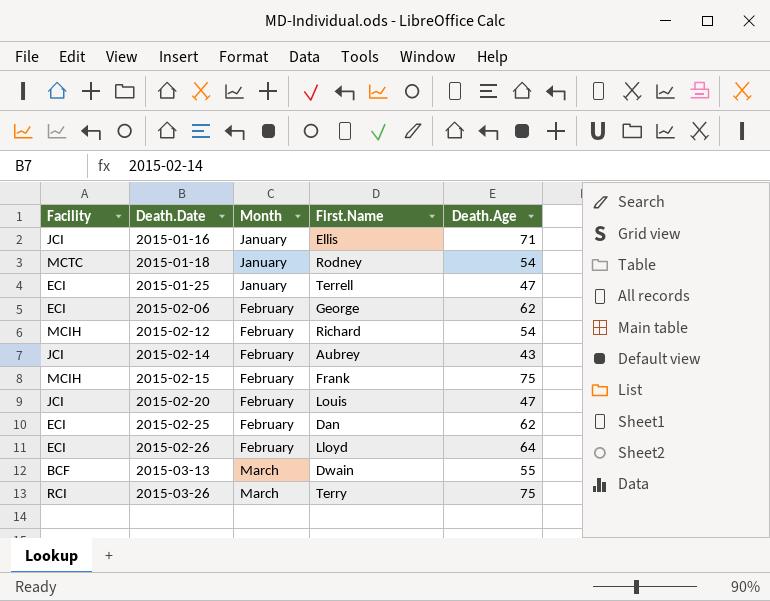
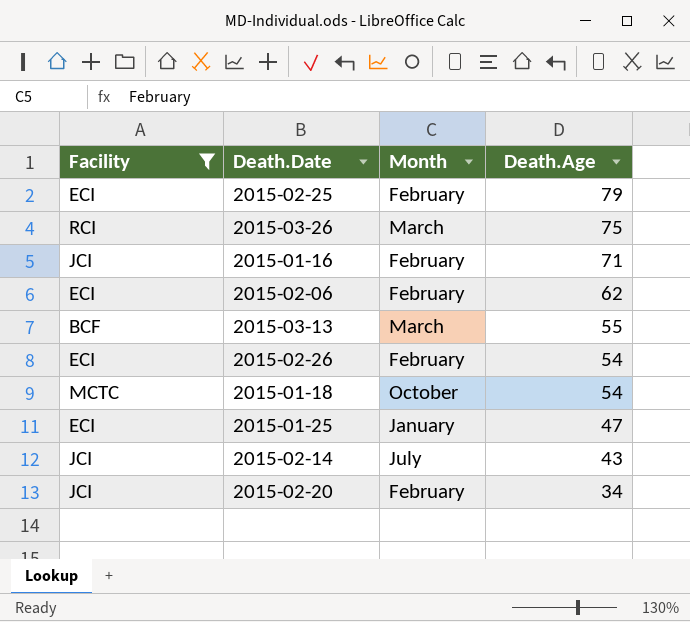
filter: none -> Facility != MCIH
row order: Death.Date ascending -> Death.Age descending
column First.Name | position: 4 -> none
2015-02-25 | Death.Age: 62 -> 79
2015-01-16 | Month: January -> February
2015-02-26 | Death.Age: 64 -> 54
2015-01-18 | Month: January -> October
2015-02-14 | Month: February -> July
2015-02-20 | Death.Age: 47 -> 34

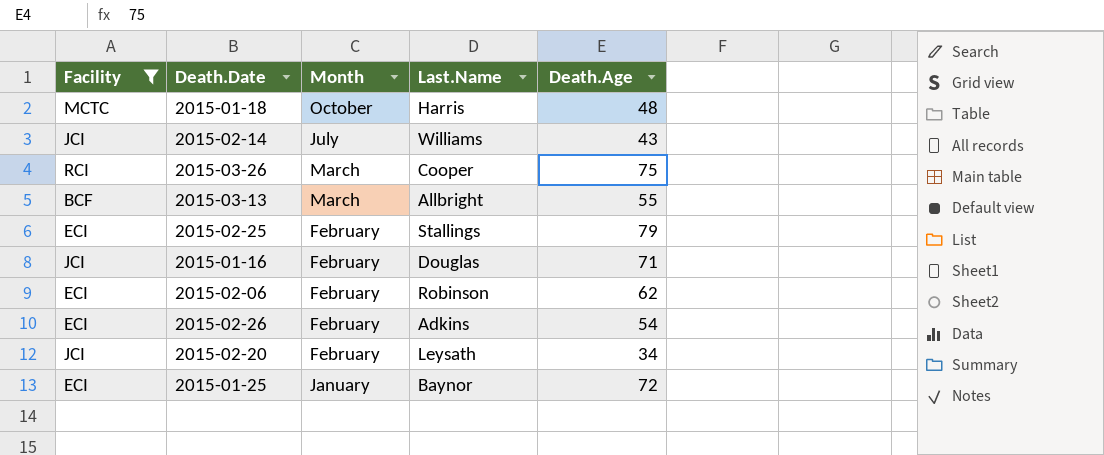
row order: Death.Age descending -> Month descending
column Last.Name | position: none -> 4
2015-01-18 | Death.Age: 54 -> 48
2015-01-25 | Death.Age: 47 -> 72

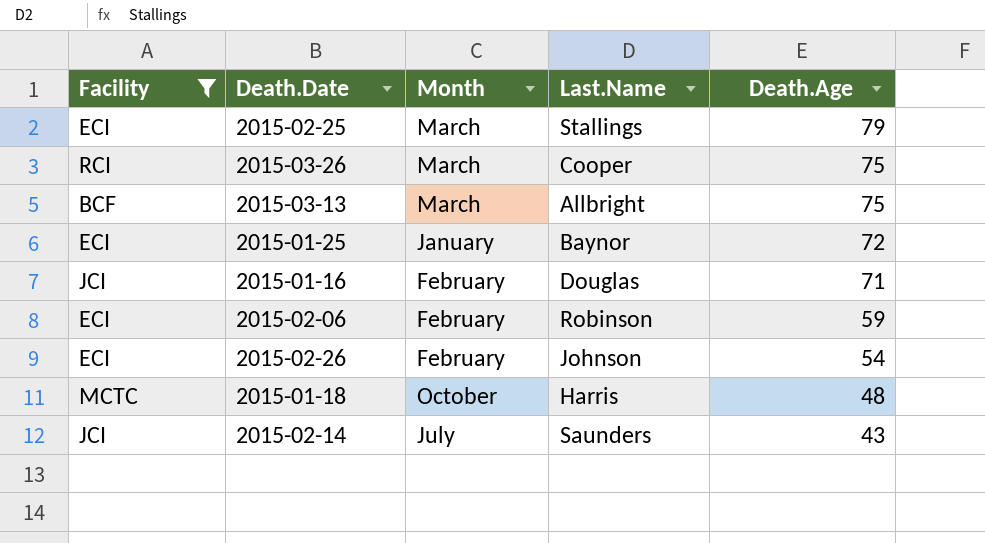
row order: Month descending -> Death.Age descending
row 2015-02-20: JCI | February | Leysath | 34 -> none
2015-02-25 | Month: February -> March
2015-03-13 | Death.Age: 55 -> 75
2015-02-06 | Death.Age: 62 -> 59
2015-02-26 | Last.Name: Adkins -> Johnson
2015-02-14 | Last.Name: Williams -> Saunders

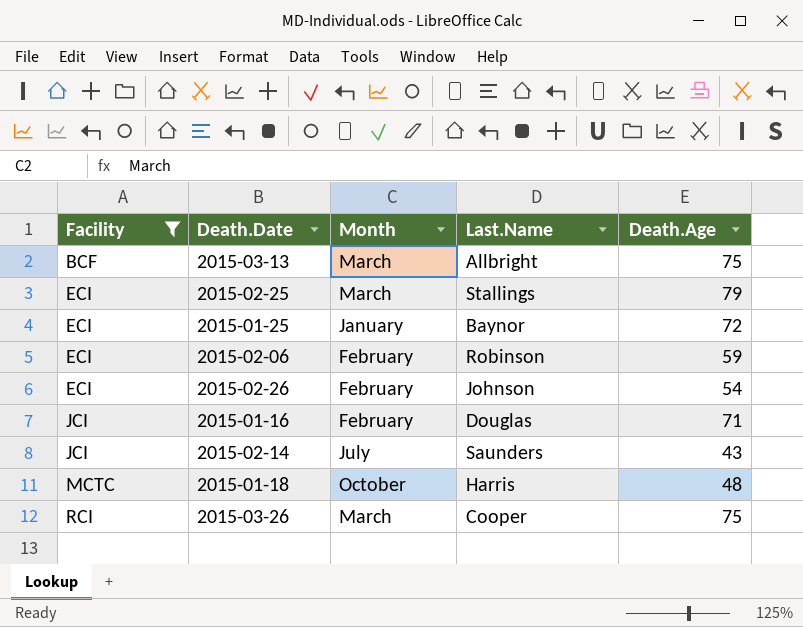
row order: Death.Age descending -> Facility ascending

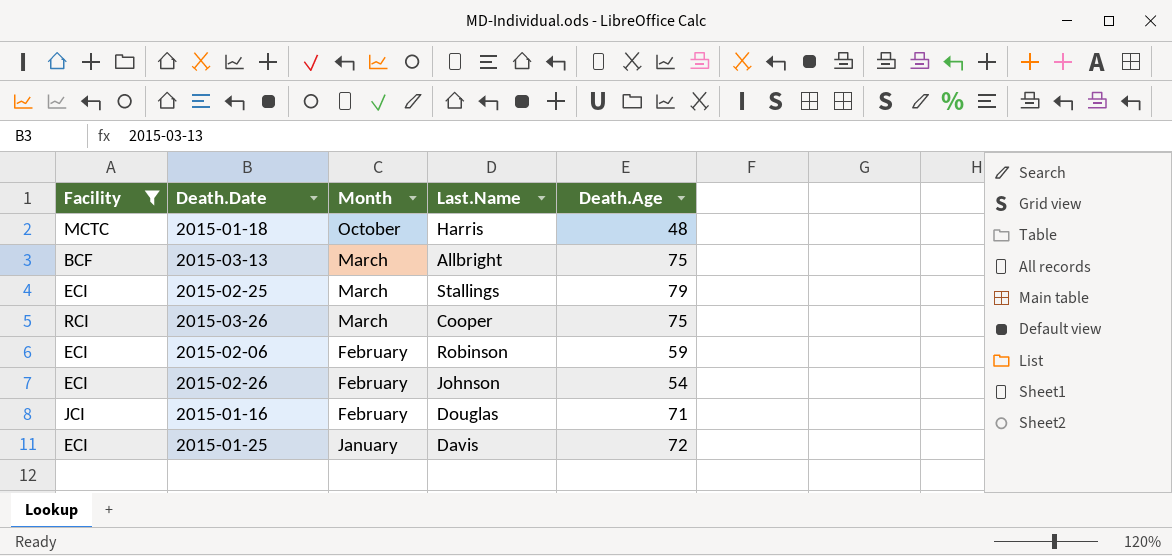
row order: Facility ascending -> Month descending
row 2015-02-14: JCI | July | Saunders | 43 -> none
2015-01-25 | Last.Name: Baynor -> Davis

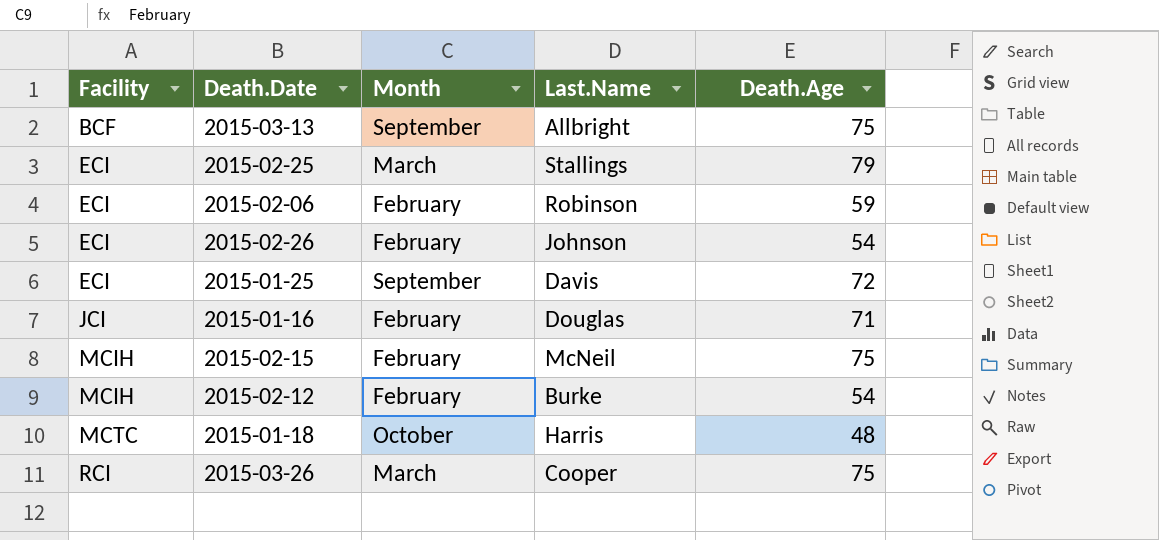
filter: Facility != MCIH -> none
row order: Month descending -> Facility ascending
2015-03-13 | Month: March -> September
2015-01-25 | Month: January -> September

